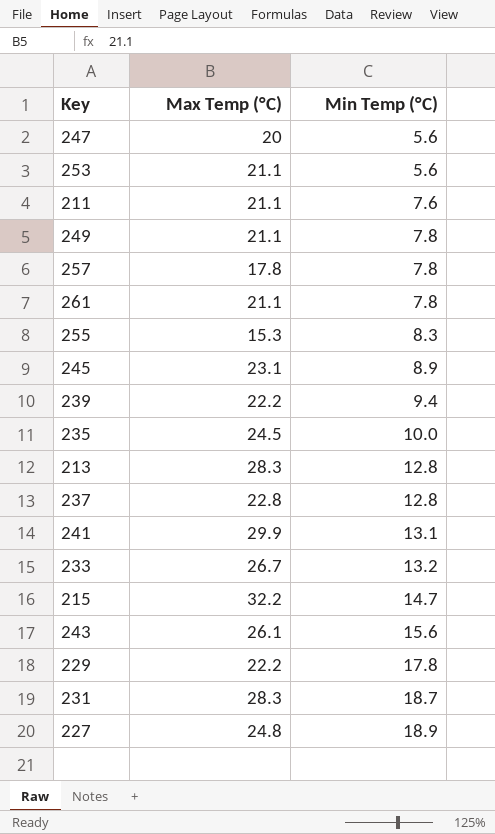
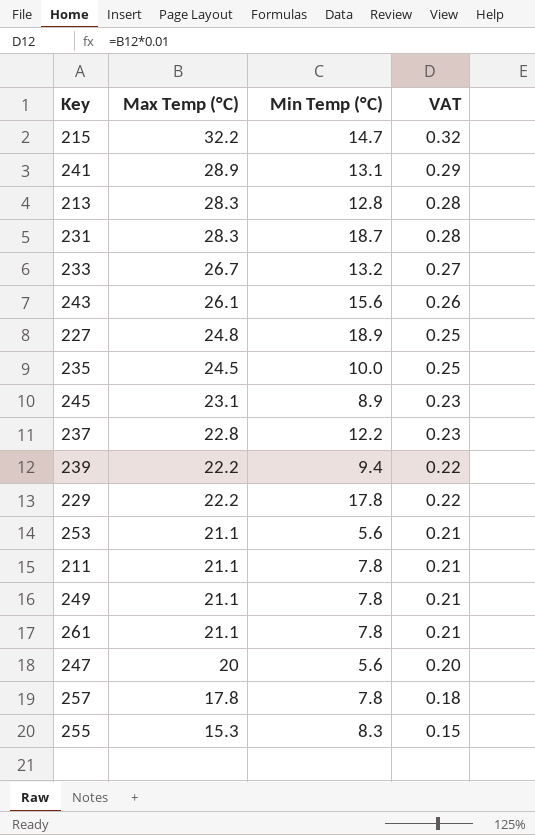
row order: Min Temp (°C) ascending -> Max Temp (°C) descending
column VAT | formula: none -> [Max Temp (°C)] * 0.01
241 | Max Temp (°C): 29.9 -> 28.9
237 | Min Temp (°C): 12.8 -> 12.2
211 | Min Temp (°C): 7.6 -> 7.8

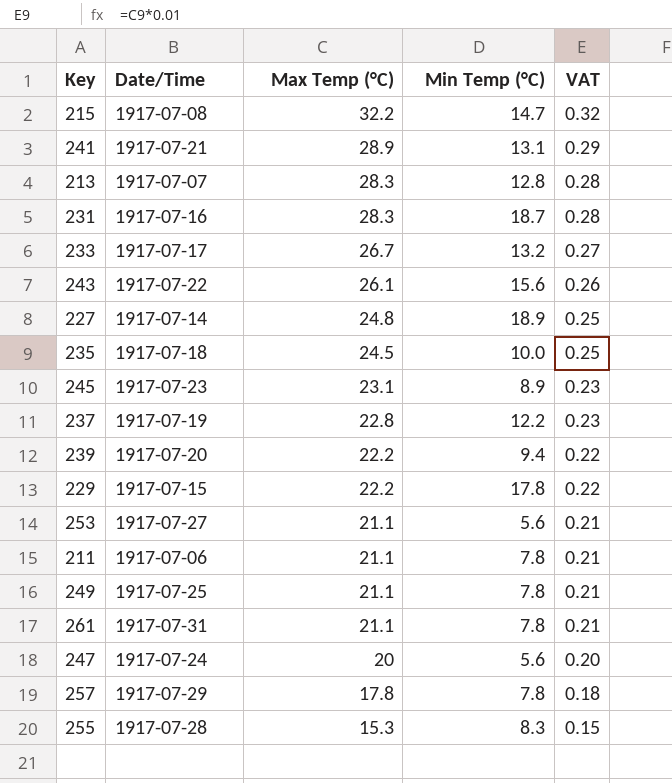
column Date/Time | position: none -> 2

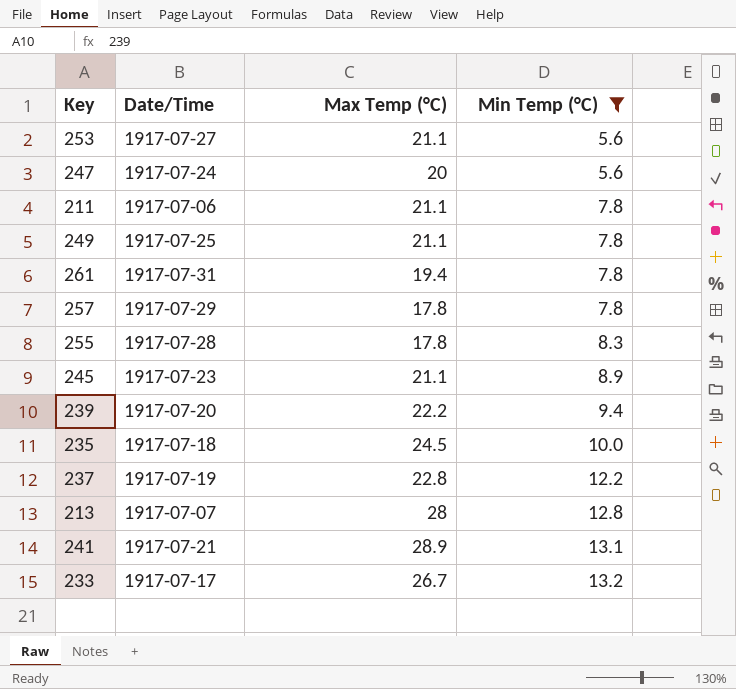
filter: none -> Min Temp (°C) <= 13.2
row order: Max Temp (°C) descending -> Min Temp (°C) ascending
column VAT | formula: [Max Temp (°C)] * 0.01 -> none
261 | Max Temp (°C): 21.1 -> 19.4
255 | Max Temp (°C): 15.3 -> 17.8
245 | Max Temp (°C): 23.1 -> 21.1
213 | Max Temp (°C): 28.3 -> 28

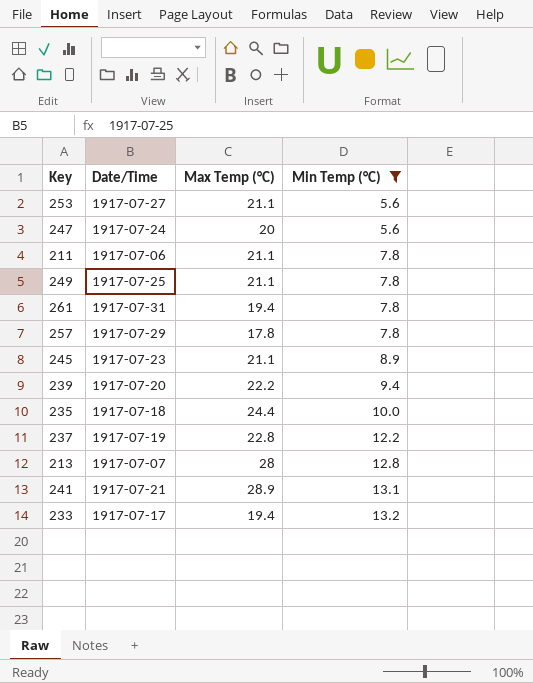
row 255: 1917-07-28 | 17.8 | 8.3 -> none
235 | Max Temp (°C): 24.5 -> 24.4
233 | Max Temp (°C): 26.7 -> 19.4

